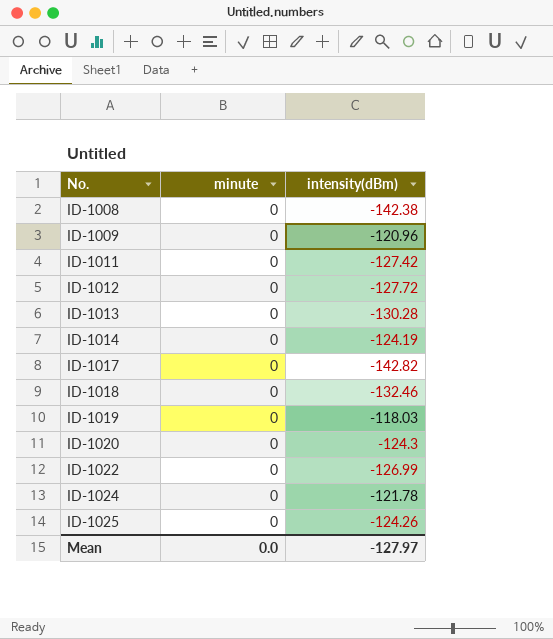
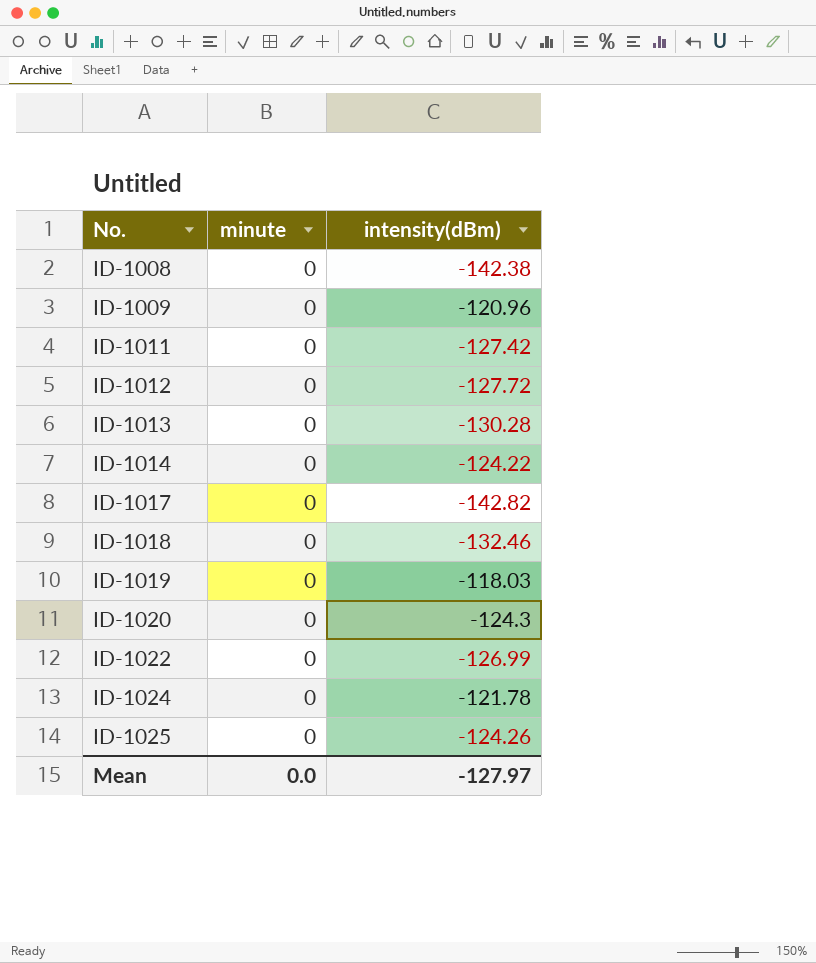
ID-1014 | intensity(dBm): -124.19 -> -124.22

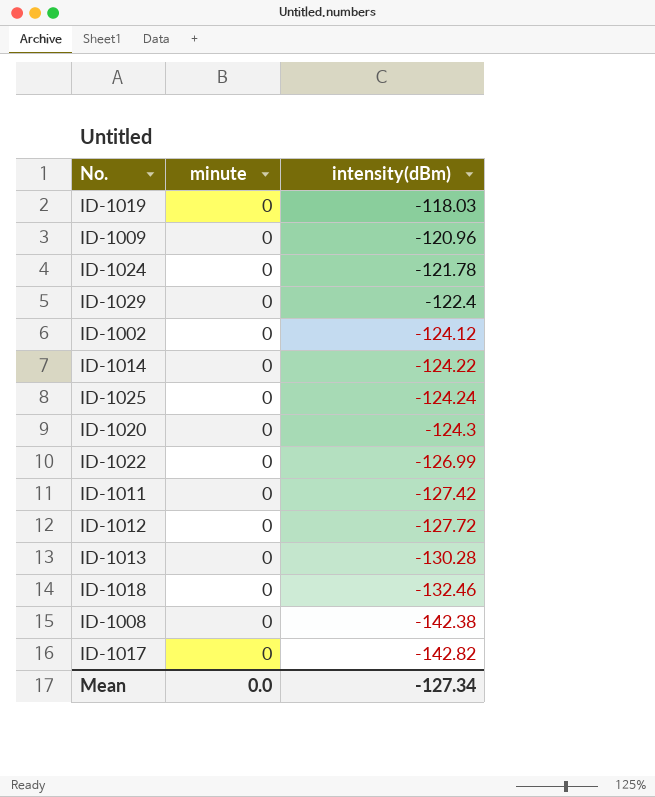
row order: No. ascending -> intensity(dBm) descending
row ID-1029: none -> 0 | -122.4
row ID-1002: none -> 0 | -124.12
ID-1025 | intensity(dBm): -124.26 -> -124.24
Mean | intensity(dBm): -127.97 -> -127.34

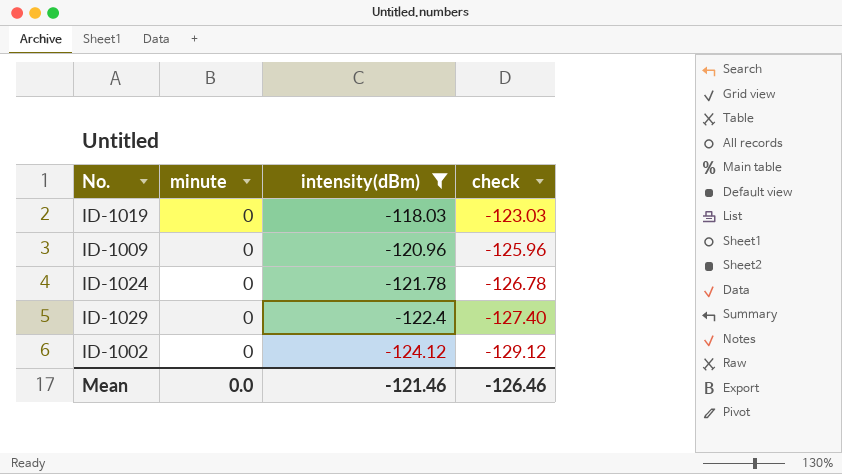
filter: none -> intensity(dBm) >= -124.12
column check | formula: none -> [intensity(dBm)] - 5
Mean | intensity(dBm): -127.34 -> -121.46

